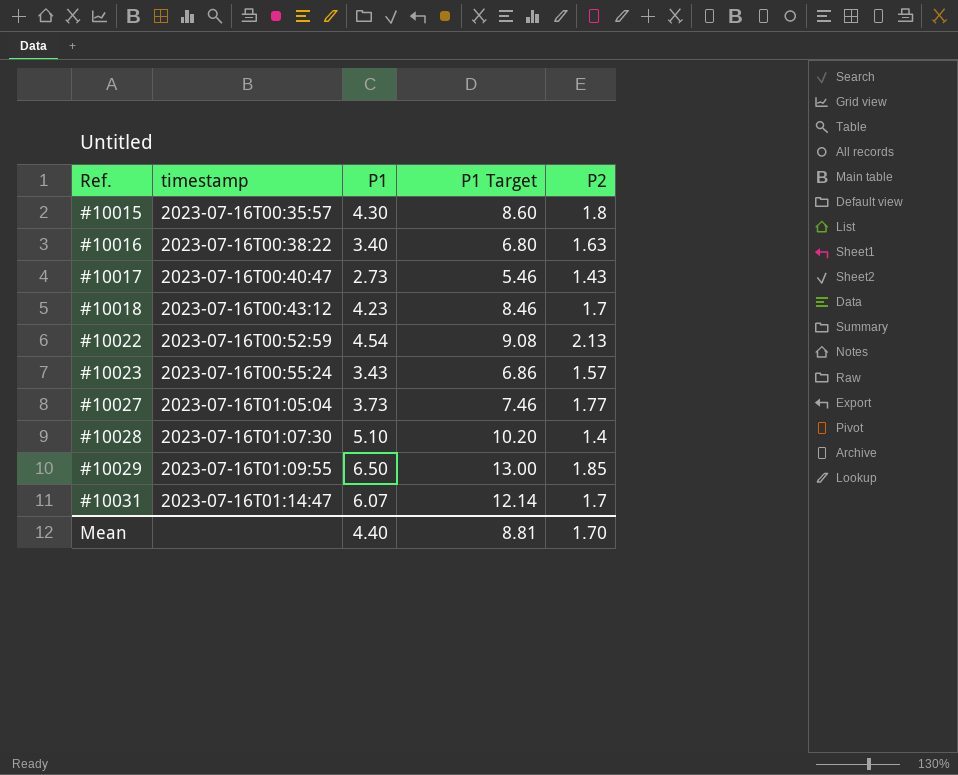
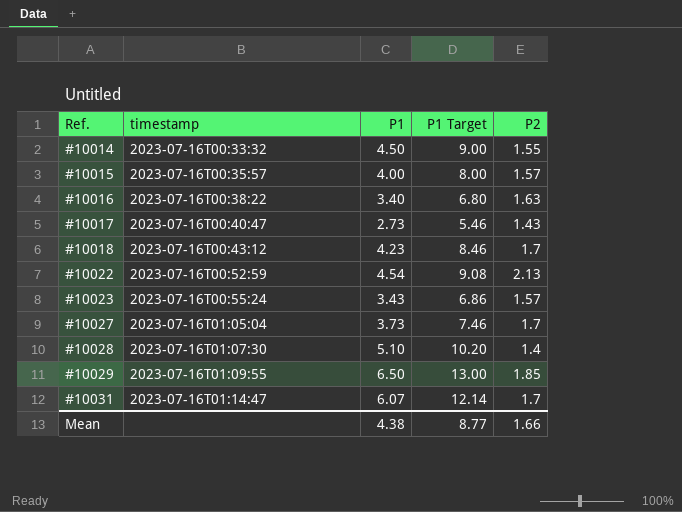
row #10014: none -> 2023-07-16T00:33:32 | 4.50 | 9.00 | 1.55
#10015 | P1: 4.30 -> 4.00
#10015 | P1 Target: 8.60 -> 8.00
#10015 | P2: 1.8 -> 1.57
#10027 | P2: 1.77 -> 1.7
Mean | P1: 4.40 -> 4.38
Mean | P1 Target: 8.81 -> 8.77
Mean | P2: 1.70 -> 1.66

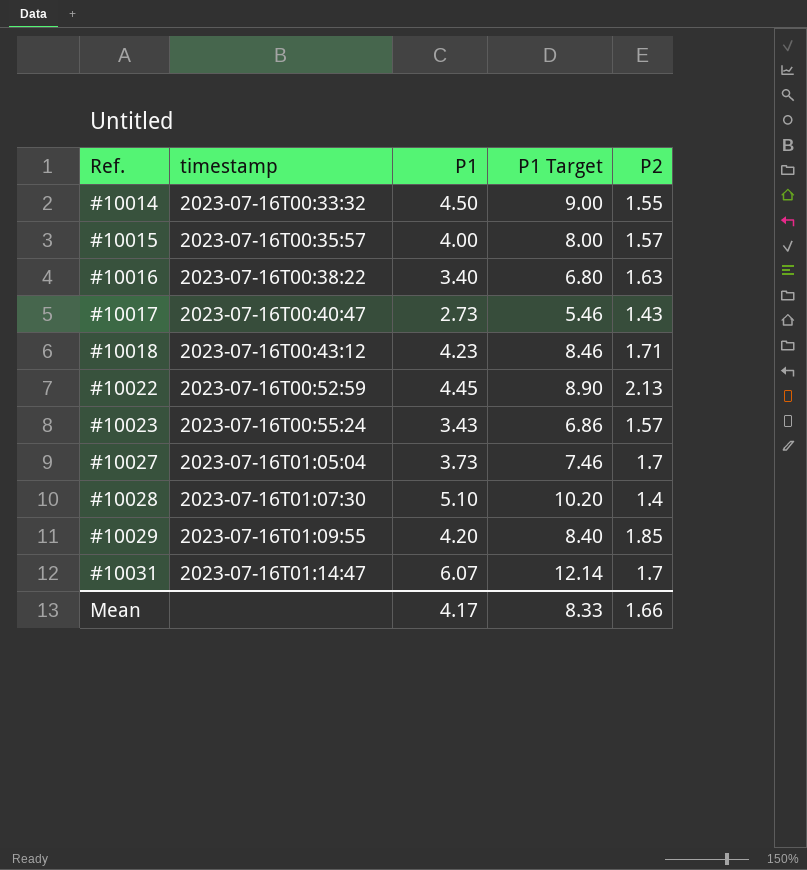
#10018 | P2: 1.7 -> 1.71
#10022 | P1: 4.54 -> 4.45
#10022 | P1 Target: 9.08 -> 8.90
#10029 | P1: 6.50 -> 4.20
#10029 | P1 Target: 13.00 -> 8.40
Mean | P1: 4.38 -> 4.17
Mean | P1 Target: 8.77 -> 8.33

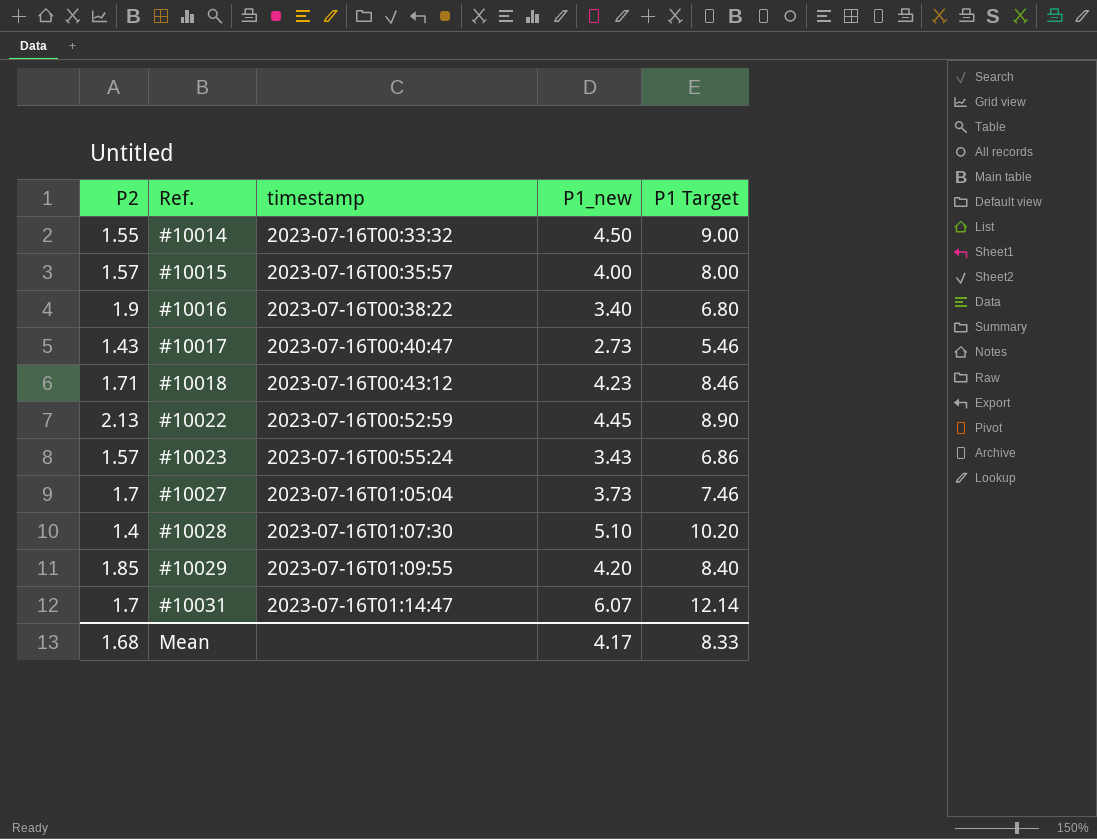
column P2 | position: 5 -> 1
column name: P1 -> P1_new
#10016 | P2: 1.63 -> 1.9
Mean | P2: 1.66 -> 1.68

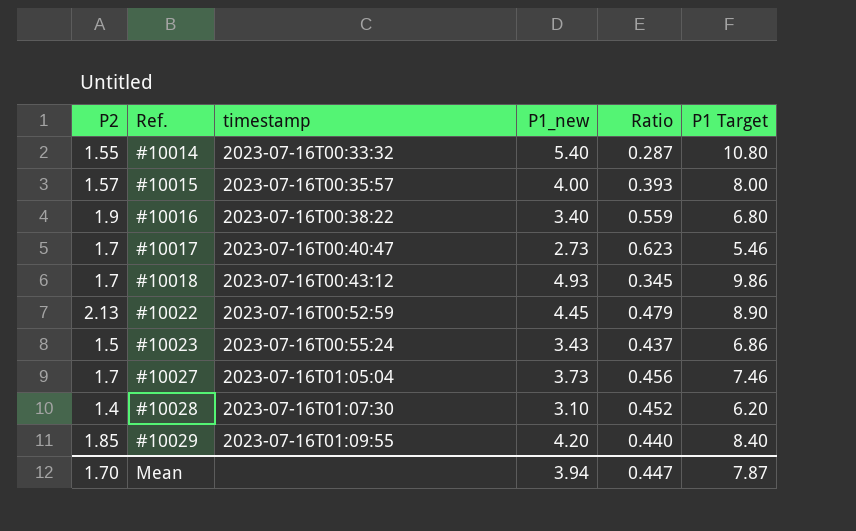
column Ratio | formula: none -> [P2] / [P1_new]
row #10031: 1.7 | 2023-07-16T01:14:47 | 6.07 | 12.14 -> none
#10014 | P1_new: 4.50 -> 5.40
#10014 | P1 Target: 9.00 -> 10.80
#10017 | P2: 1.43 -> 1.7
#10018 | P2: 1.71 -> 1.7
#10018 | P1_new: 4.23 -> 4.93
#10018 | P1 Target: 8.46 -> 9.86
#10023 | P2: 1.57 -> 1.5
#10028 | P1_new: 5.10 -> 3.10
#10028 | P1 Target: 10.20 -> 6.20
Mean | P2: 1.68 -> 1.70
Mean | P1_new: 4.17 -> 3.94
Mean | P1 Target: 8.33 -> 7.87

